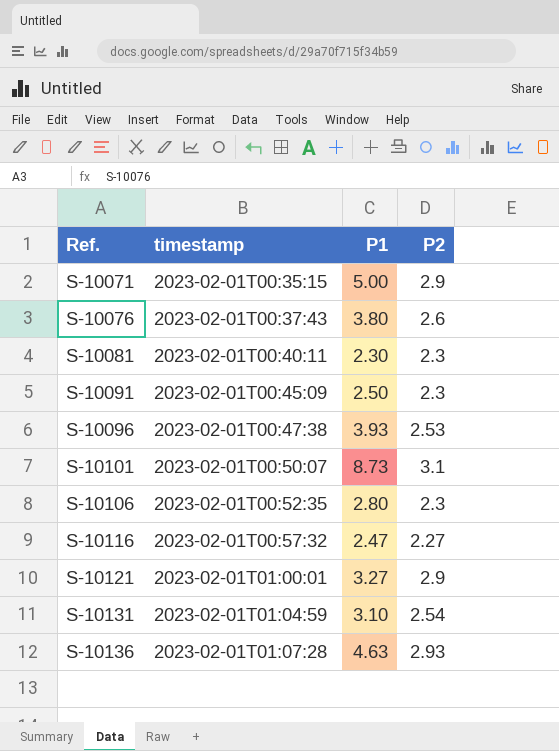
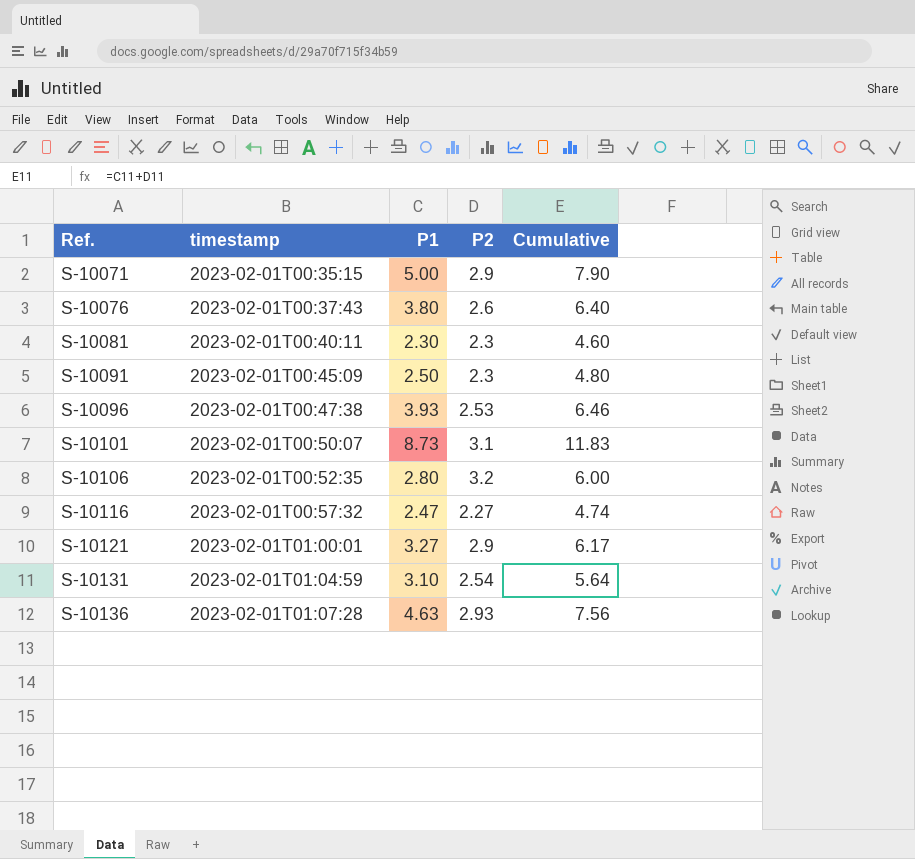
column Cumulative | formula: none -> [P1] + [P2]
S-10106 | P2: 2.3 -> 3.2

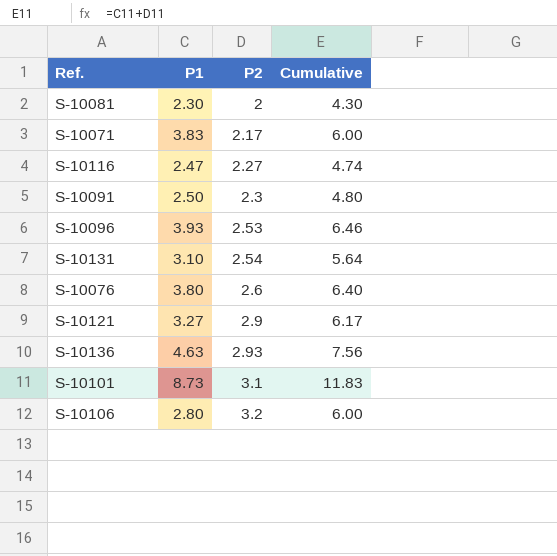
row order: Ref. ascending -> P2 ascending
column timestamp | position: 2 -> none
S-10081 | P2: 2.3 -> 2
S-10081 | Cumulative: 4.60 -> 4.30
S-10071 | P1: 5.00 -> 3.83
S-10071 | P2: 2.9 -> 2.17
S-10071 | Cumulative: 7.90 -> 6.00

